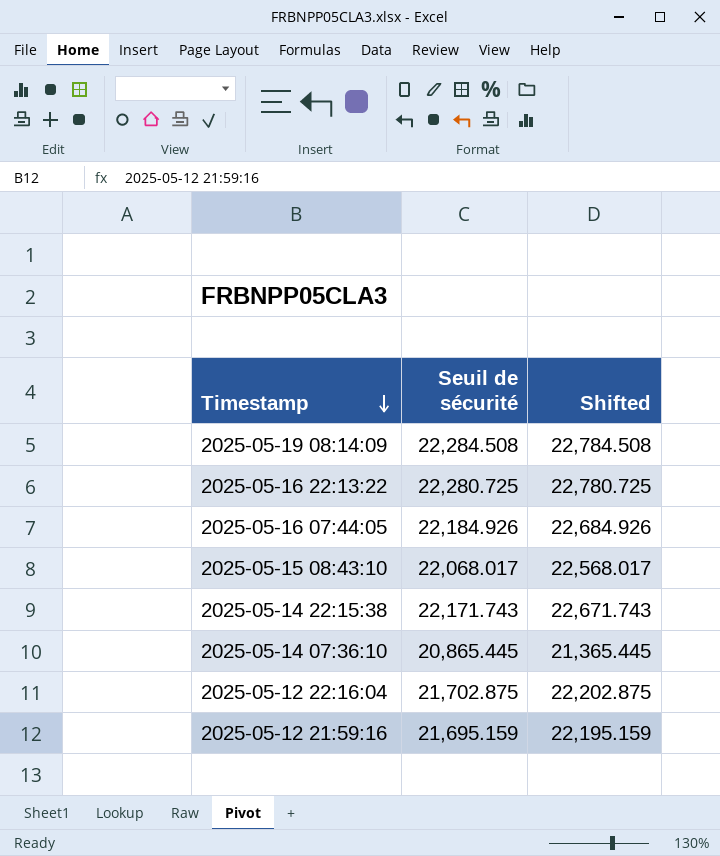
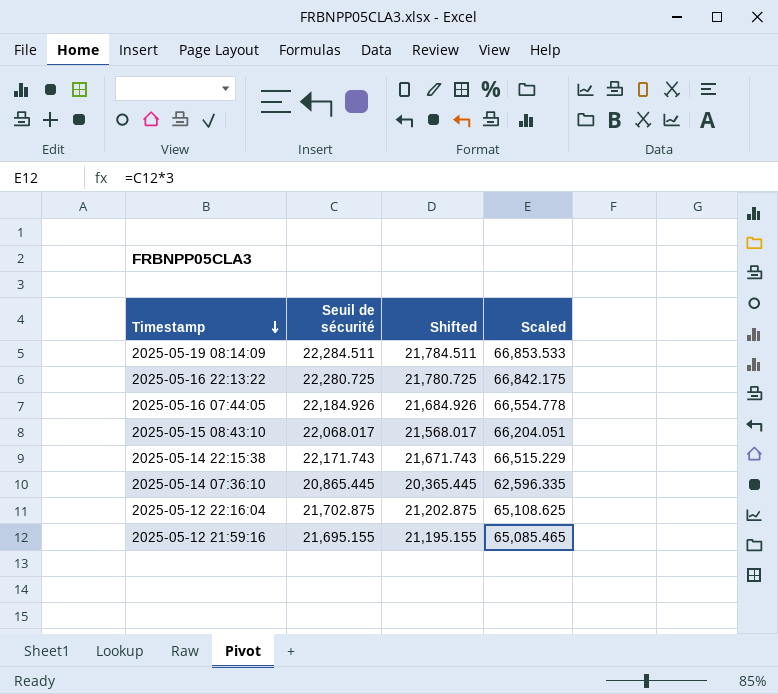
column Shifted | formula: [Seuil de sécurité] + 500 -> [Seuil de sécurité] - 500
column Scaled | formula: none -> [Seuil de sécurité] * 3
2025-05-19 08:14:09 | Seuil de sécurité: 22,284.508 -> 22,284.511
2025-05-12 21:59:16 | Seuil de sécurité: 21,695.159 -> 21,695.155

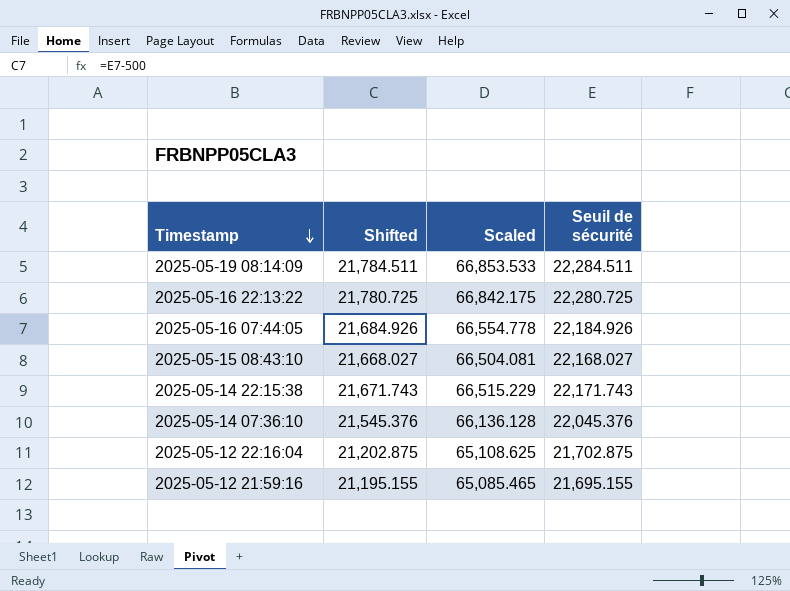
column Seuil de sécurité | position: 2 -> 4
2025-05-15 08:43:10 | Shifted: 21,568.017 -> 21,668.027
2025-05-15 08:43:10 | Scaled: 66,204.051 -> 66,504.081
2025-05-15 08:43:10 | Seuil de sécurité: 22,068.017 -> 22,168.027
2025-05-14 07:36:10 | Shifted: 20,365.445 -> 21,545.376
2025-05-14 07:36:10 | Scaled: 62,596.335 -> 66,136.128
2025-05-14 07:36:10 | Seuil de sécurité: 20,865.445 -> 22,045.376

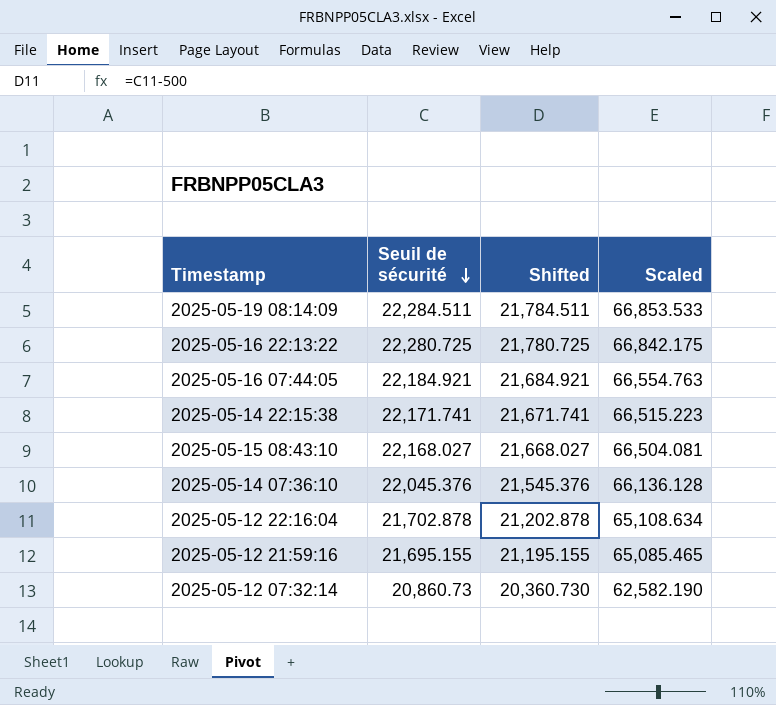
row order: Timestamp descending -> Seuil de sécurité descending
column Seuil de sécurité | position: 4 -> 2
2025-05-16 07:44:05 | Seuil de sécurité: 22,184.926 -> 22,184.921
2025-05-16 07:44:05 | Shifted: 21,684.926 -> 21,684.921
2025-05-16 07:44:05 | Scaled: 66,554.778 -> 66,554.763
2025-05-14 22:15:38 | Seuil de sécurité: 22,171.743 -> 22,171.741
2025-05-14 22:15:38 | Shifted: 21,671.743 -> 21,671.741
2025-05-14 22:15:38 | Scaled: 66,515.229 -> 66,515.223
2025-05-12 22:16:04 | Seuil de sécurité: 21,702.875 -> 21,702.878
2025-05-12 22:16:04 | Shifted: 21,202.875 -> 21,202.878
2025-05-12 22:16:04 | Scaled: 65,108.625 -> 65,108.634
row 2025-05-12 07:32:14: none -> 20,860.73 | 20,360.730 | 62,582.190

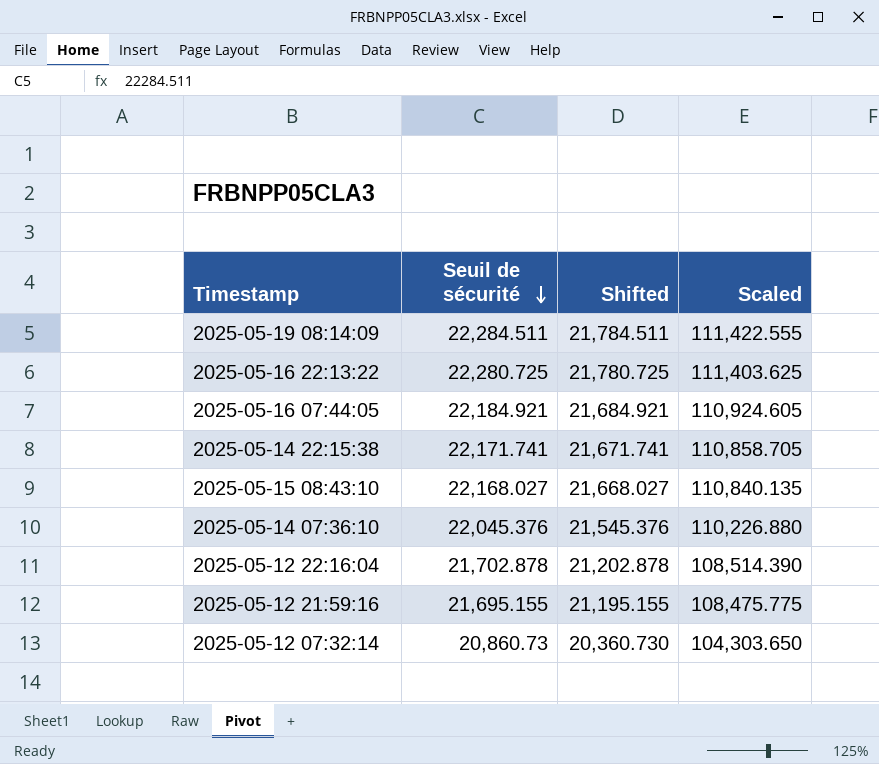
column Scaled | formula: [Seuil de sécurité] * 3 -> [Seuil de sécurité] * 5

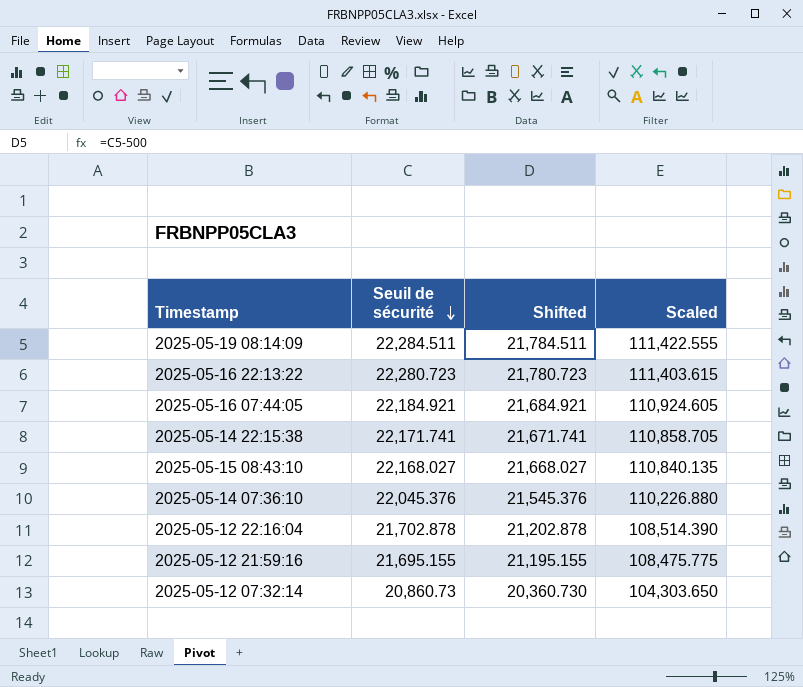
2025-05-16 22:13:22 | Seuil de sécurité: 22,280.725 -> 22,280.723
2025-05-16 22:13:22 | Shifted: 21,780.725 -> 21,780.723
2025-05-16 22:13:22 | Scaled: 111,403.625 -> 111,403.615

